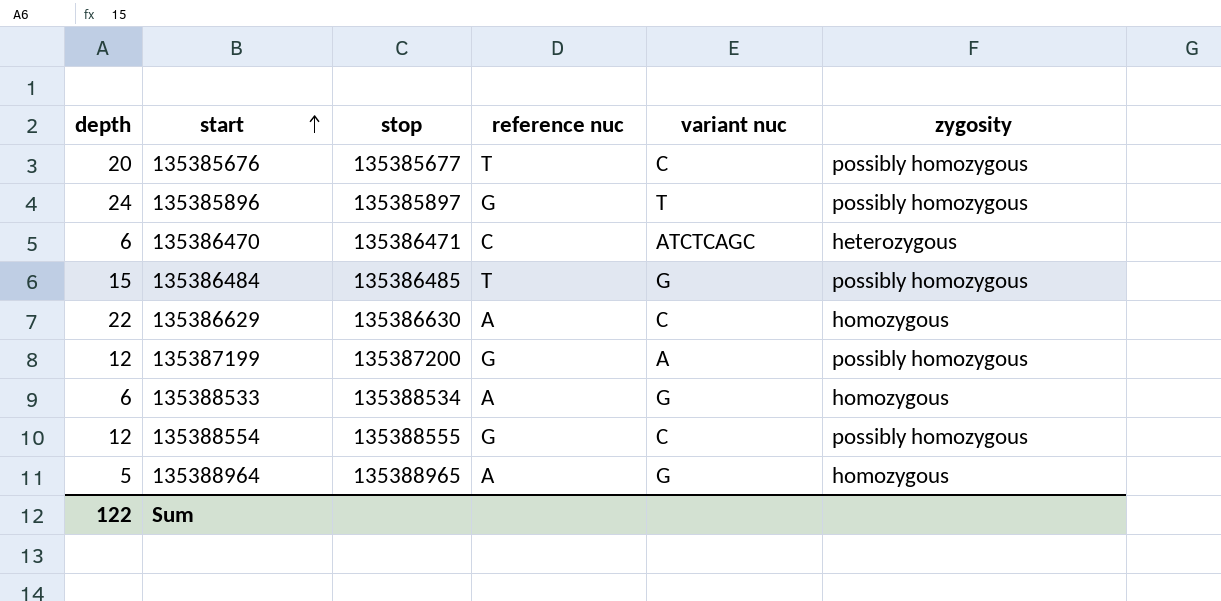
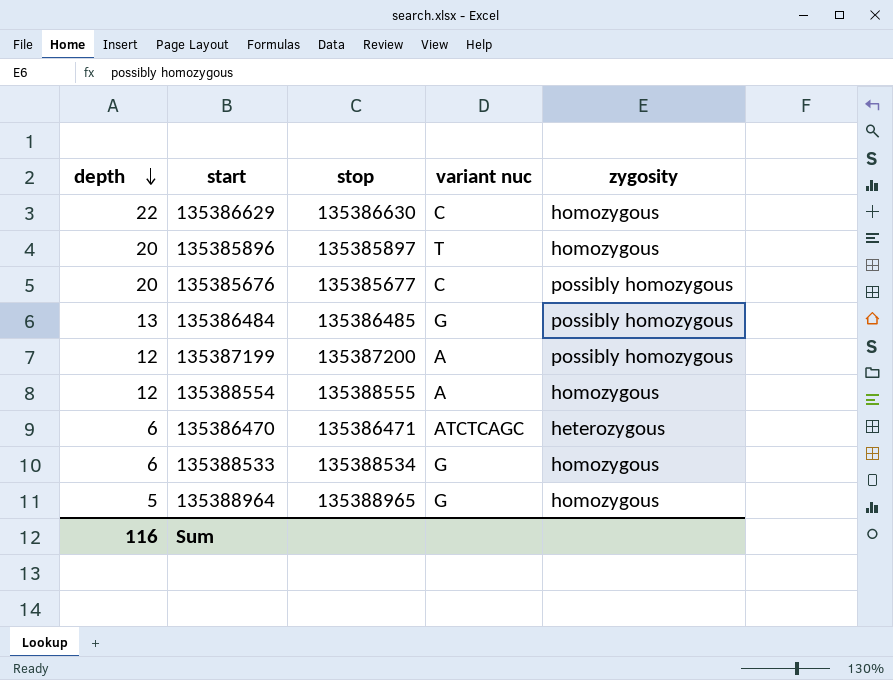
row order: start ascending -> depth descending
column reference nuc | position: 4 -> none
135385896 | depth: 24 -> 20
135385896 | zygosity: possibly homozygous -> homozygous
135386484 | depth: 15 -> 13
135388554 | variant nuc: C -> A
135388554 | zygosity: possibly homozygous -> homozygous
Sum | depth: 122 -> 116

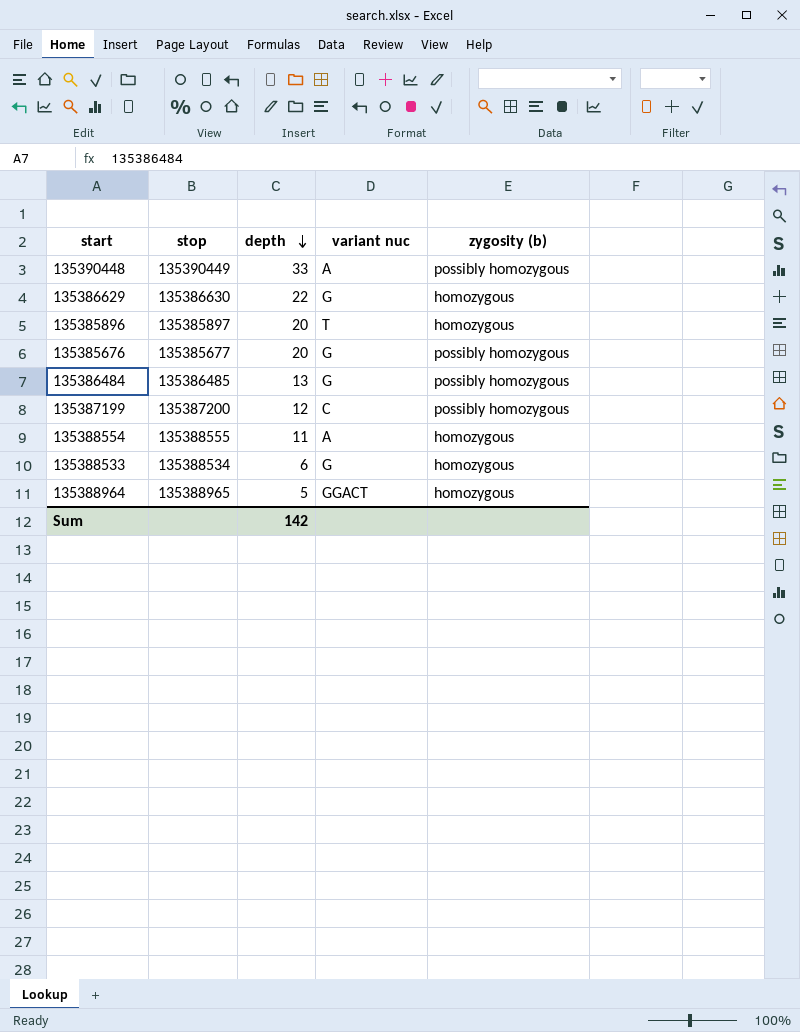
column depth | position: 1 -> 3
column name: zygosity -> zygosity (b)
row 135386470: 6 | 135386471 | ATCTCAGC | heterozygous -> none
row 135390448: none -> 135390449 | 33 | A | possibly homozygous
135386629 | variant nuc: C -> G
135385676 | variant nuc: C -> G
135387199 | variant nuc: A -> C
135388554 | depth: 12 -> 11
135388964 | variant nuc: G -> GGACT
Sum | depth: 116 -> 142

